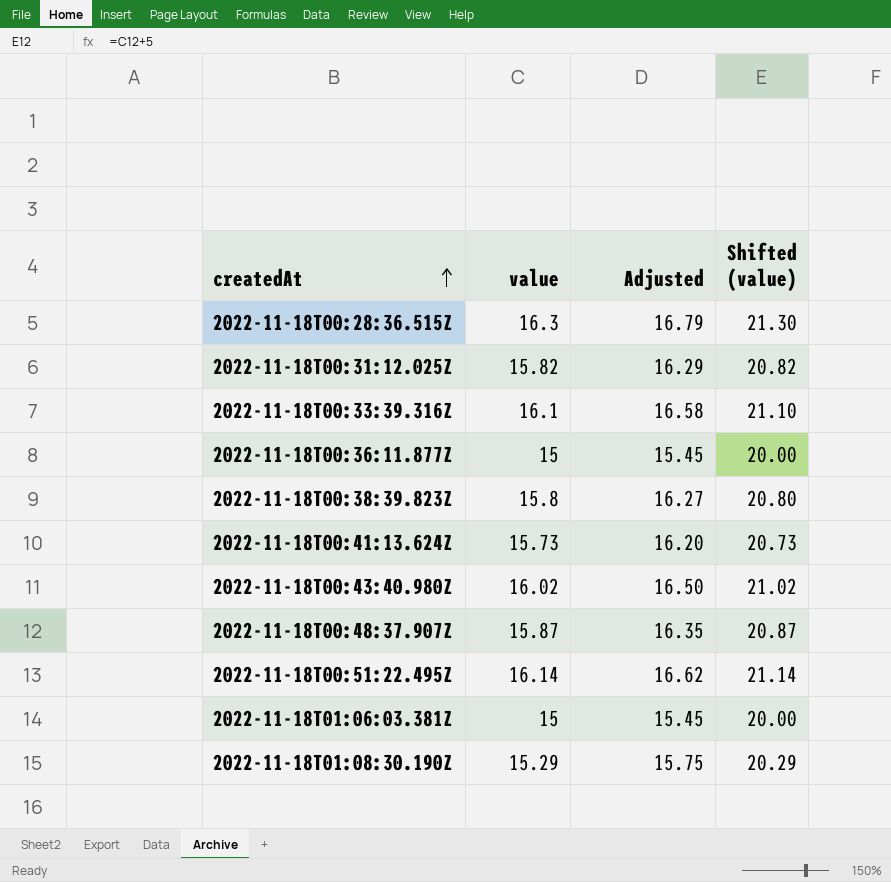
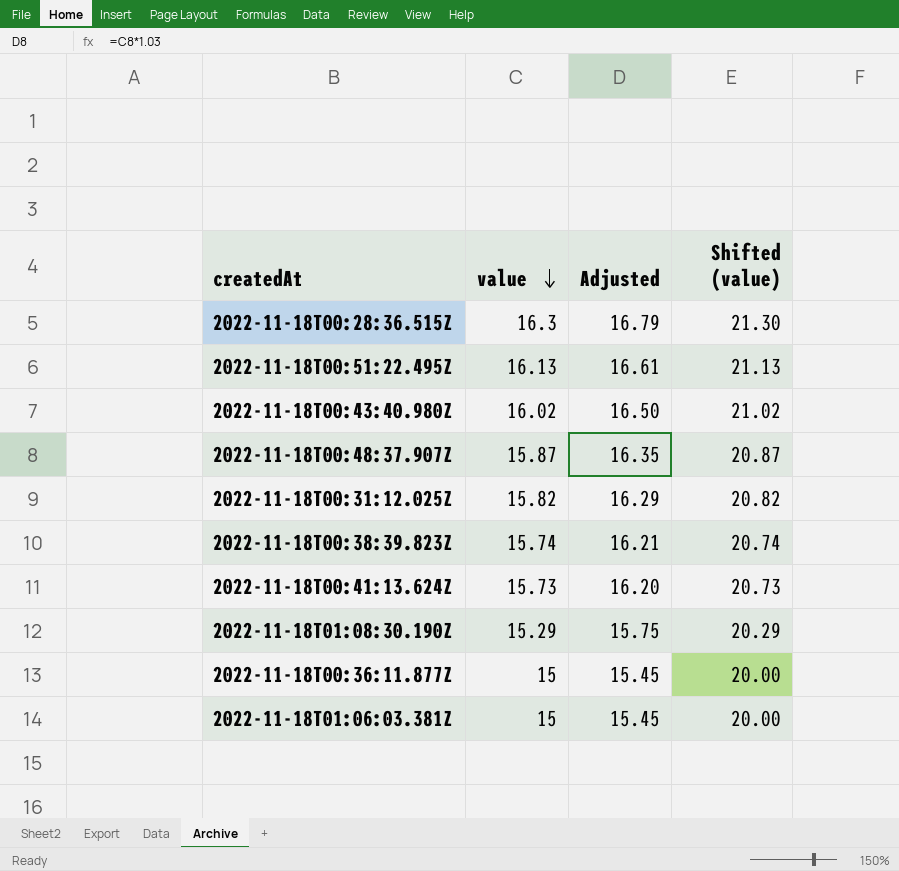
row order: createdAt ascending -> value descending
row 2022-11-18T00:33:39.316Z: 16.1 | 16.58 | 21.10 -> none
2022-11-18T00:51:22.495Z | value: 16.14 -> 16.13
2022-11-18T00:51:22.495Z | Adjusted: 16.62 -> 16.61
2022-11-18T00:51:22.495Z | Shifted (value): 21.14 -> 21.13
2022-11-18T00:38:39.823Z | value: 15.8 -> 15.74
2022-11-18T00:38:39.823Z | Adjusted: 16.27 -> 16.21
2022-11-18T00:38:39.823Z | Shifted (value): 20.80 -> 20.74

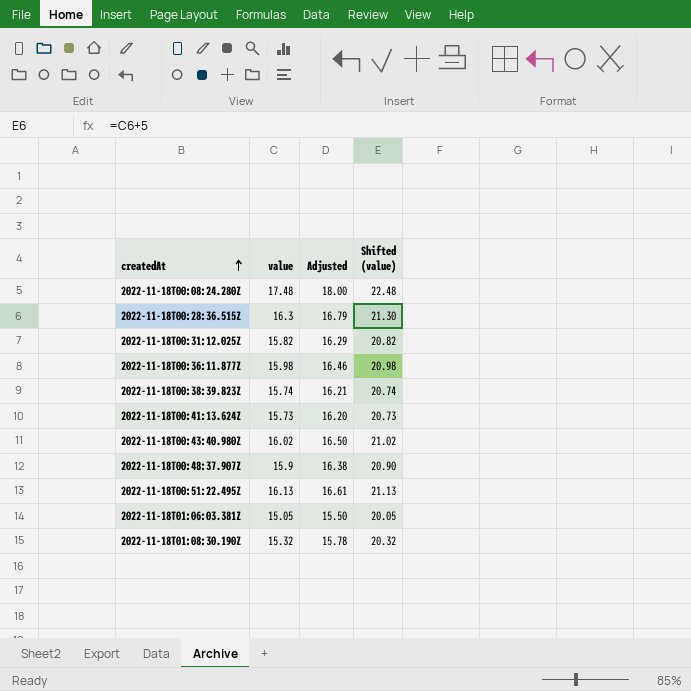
row order: value descending -> createdAt ascending
row 2022-11-18T00:08:24.280Z: none -> 17.48 | 18.00 | 22.48
2022-11-18T00:36:11.877Z | value: 15 -> 15.98
2022-11-18T00:36:11.877Z | Adjusted: 15.45 -> 16.46
2022-11-18T00:36:11.877Z | Shifted (value): 20.00 -> 20.98
2022-11-18T00:48:37.907Z | value: 15.87 -> 15.9
2022-11-18T00:48:37.907Z | Adjusted: 16.35 -> 16.38
2022-11-18T00:48:37.907Z | Shifted (value): 20.87 -> 20.90
2022-11-18T01:06:03.381Z | value: 15 -> 15.05
2022-11-18T01:06:03.381Z | Adjusted: 15.45 -> 15.50
2022-11-18T01:06:03.381Z | Shifted (value): 20.00 -> 20.05
2022-11-18T01:08:30.190Z | value: 15.29 -> 15.32
2022-11-18T01:08:30.190Z | Adjusted: 15.75 -> 15.78
2022-11-18T01:08:30.190Z | Shifted (value): 20.29 -> 20.32

